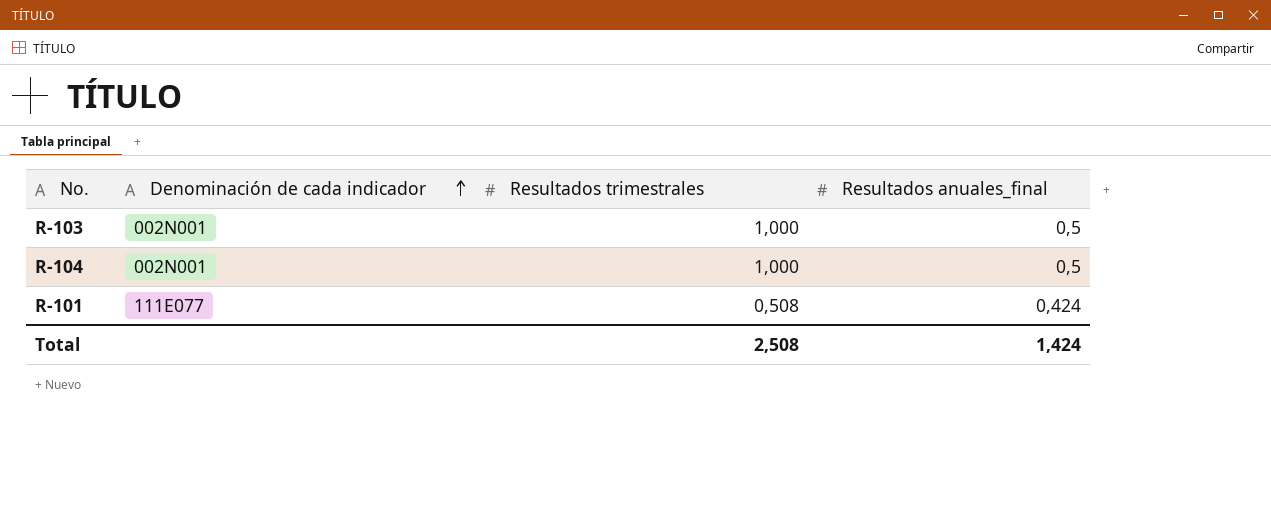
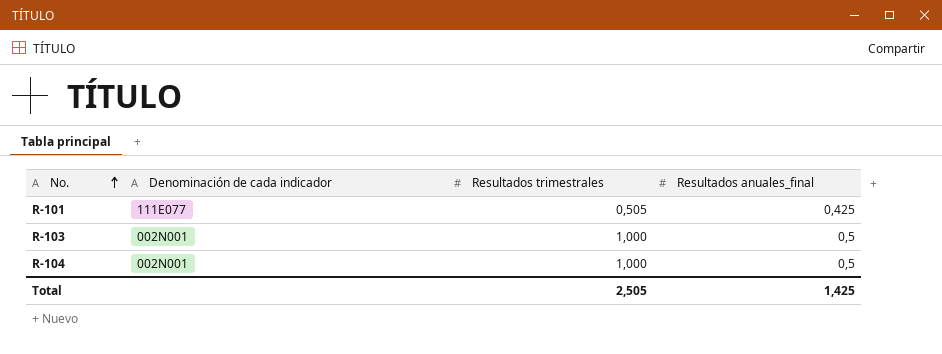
row order: Denominación de cada indicador ascending -> No. ascending
R-101 | Resultados trimestrales: 0,508 -> 0,505
R-101 | Resultados anuales_final: 0,424 -> 0,425
Total | Resultados trimestrales: 2,508 -> 2,505
Total | Resultados anuales_final: 1,424 -> 1,425

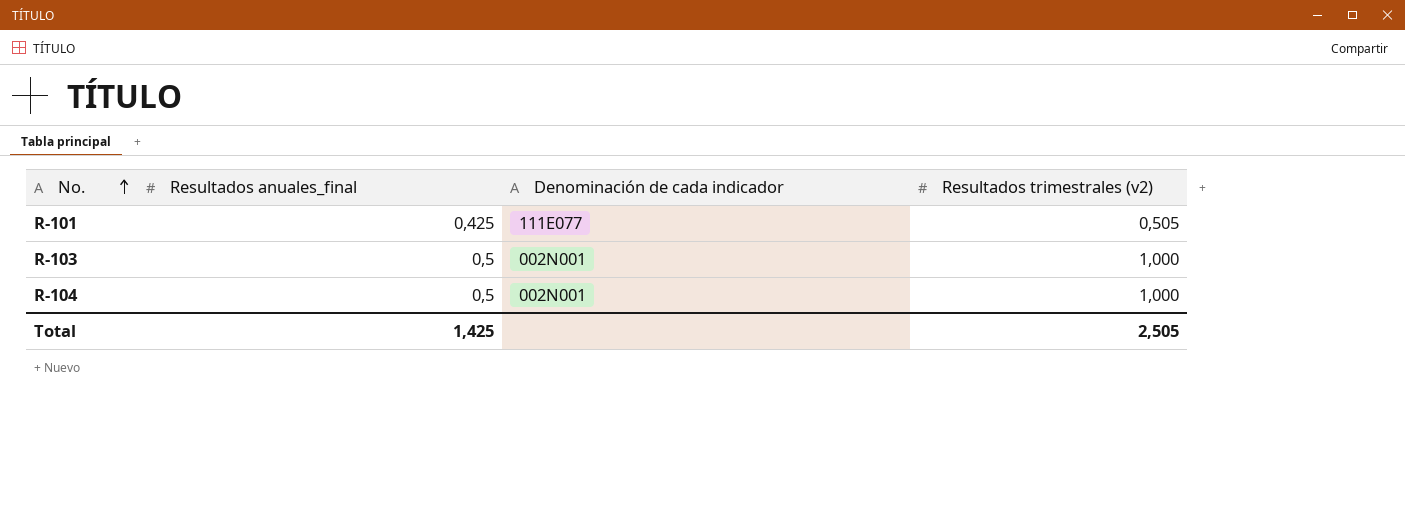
column Resultados anuales_final | position: 4 -> 2
column name: Resultados trimestrales -> Resultados trimestrales (v2)

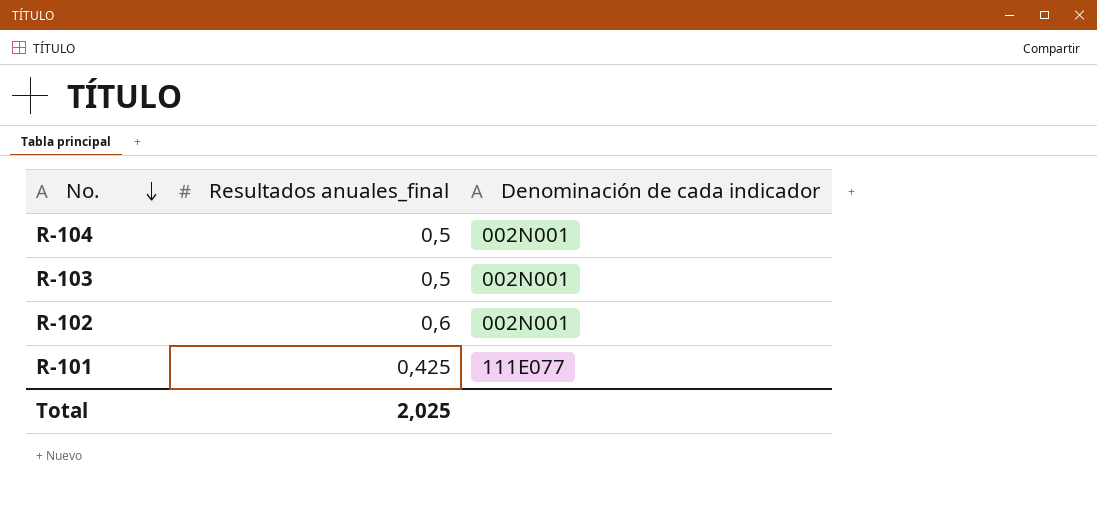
row order: No. ascending -> No. descending
column Resultados trimestrales (v2) | position: 4 -> none
row R-102: none -> 0,6 | 002N001
Total | Resultados anuales_final: 1,425 -> 2,025

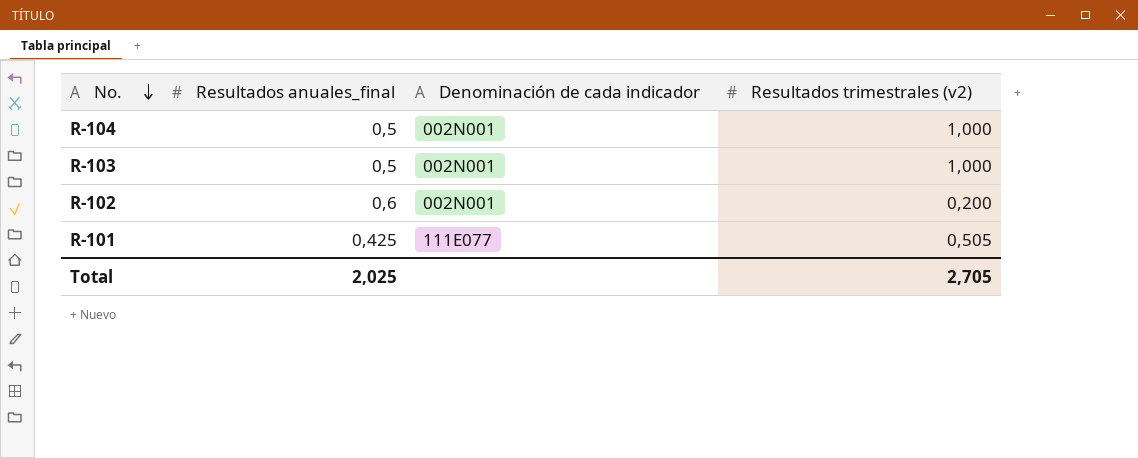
column Resultados trimestrales (v2) | position: none -> 4

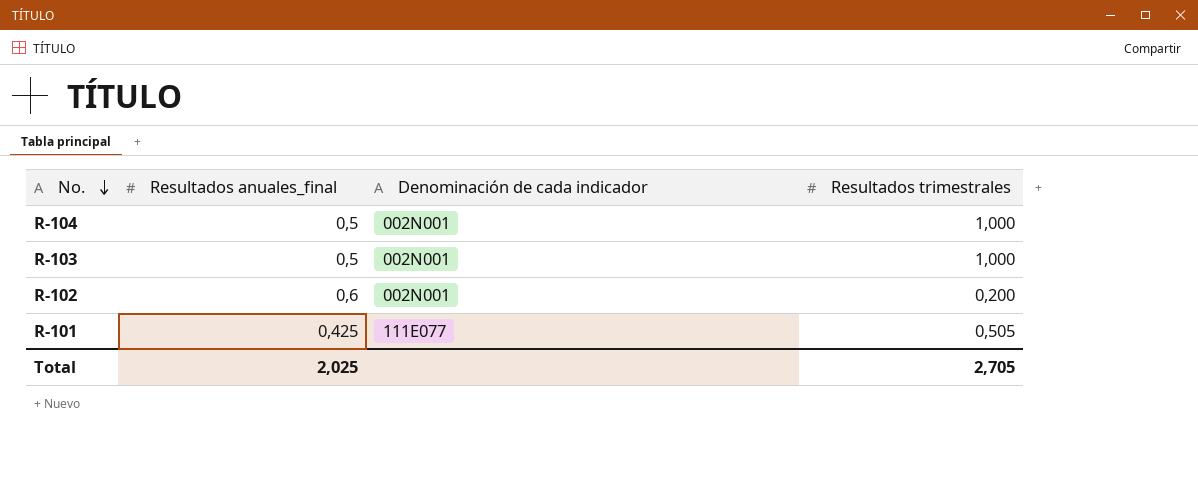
column name: Resultados trimestrales (v2) -> Resultados trimestrales

